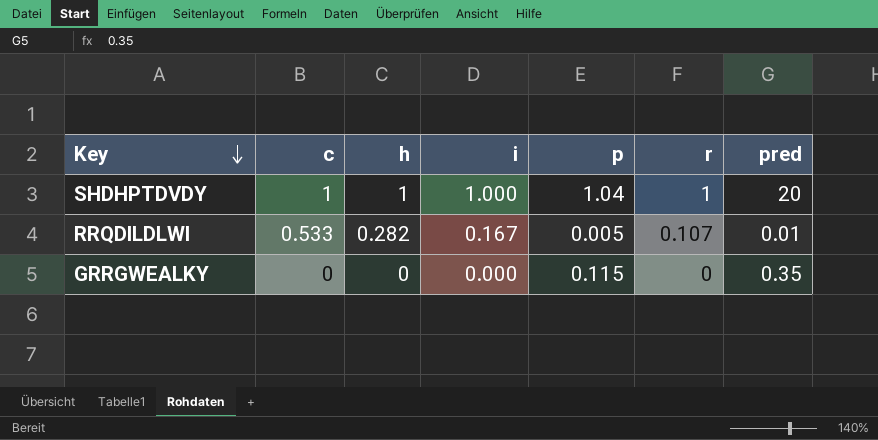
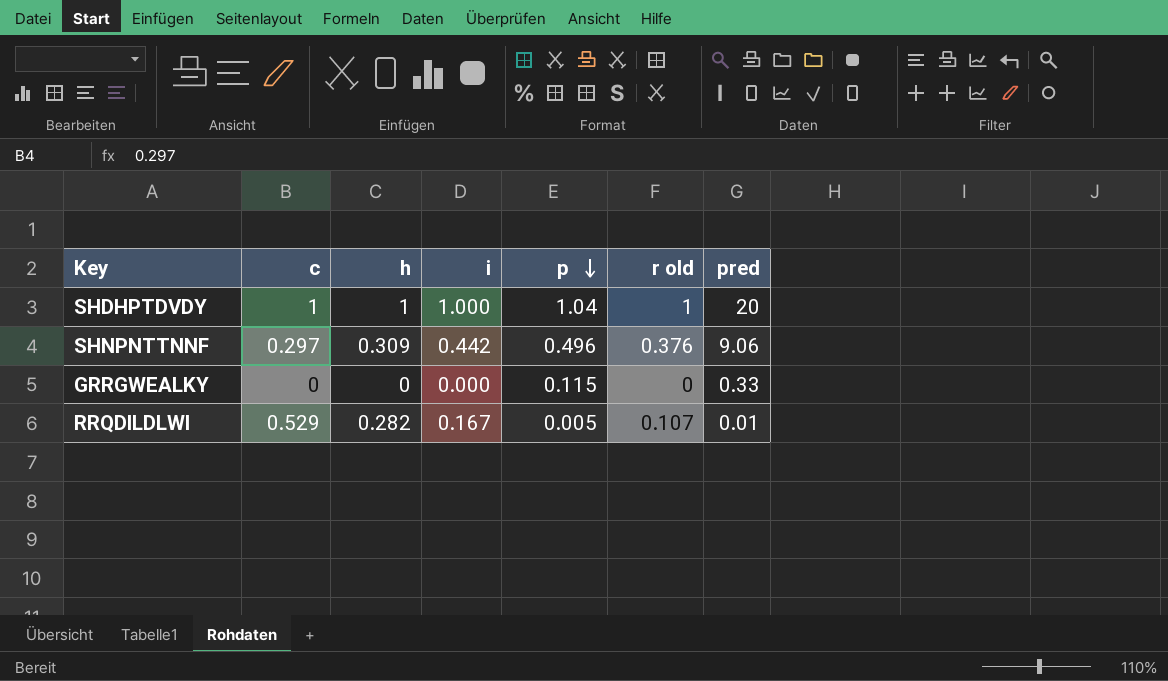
row order: Key descending -> p descending
column name: r -> r old
row SHNPNTTNNF: none -> 0.297 | 0.309 | 0.442 | 0.496 | 0.376 | 9.06
GRRGWEALKY | pred: 0.35 -> 0.33
RRQDILDLWI | c: 0.533 -> 0.529

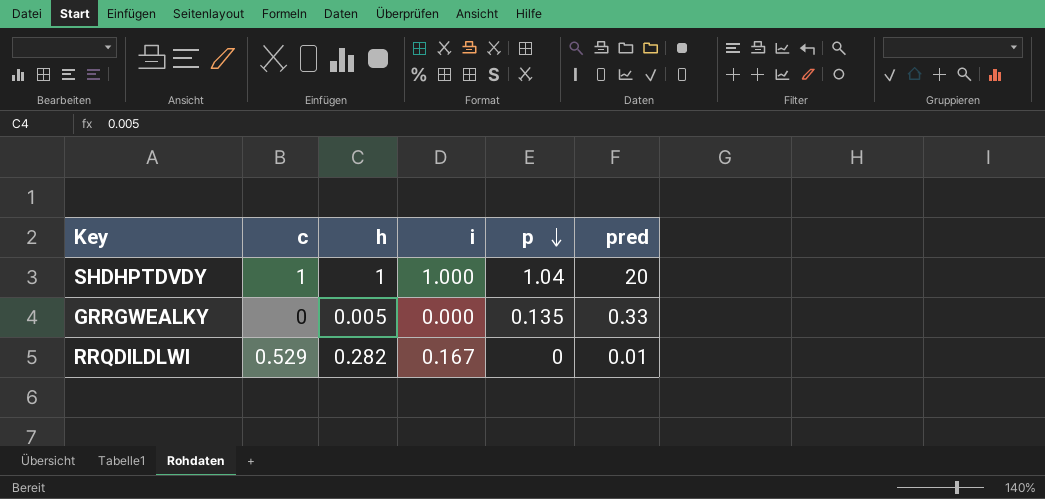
column r old | position: 6 -> none
row SHNPNTTNNF: 0.297 | 0.309 | 0.442 | 0.496 | 0.376 | 9.06 -> none
GRRGWEALKY | h: 0 -> 0.005
GRRGWEALKY | p: 0.115 -> 0.135
RRQDILDLWI | p: 0.005 -> 0

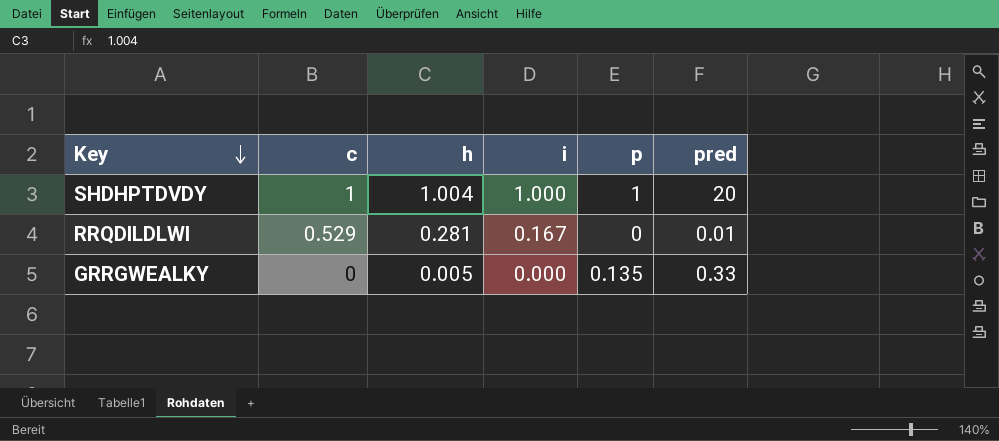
row order: p descending -> Key descending
SHDHPTDVDY | h: 1 -> 1.004
SHDHPTDVDY | p: 1.04 -> 1
RRQDILDLWI | h: 0.282 -> 0.281

